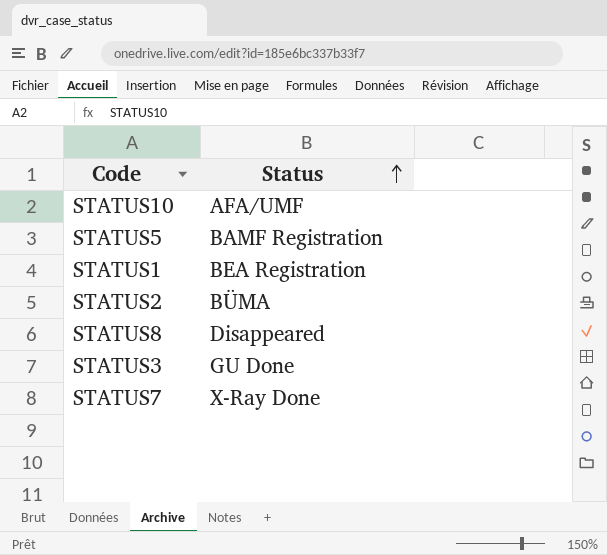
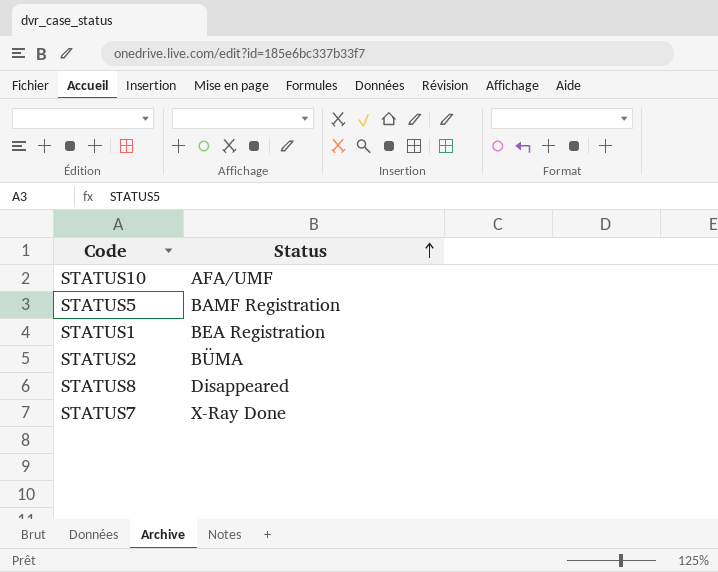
row STATUS3: GU Done -> none

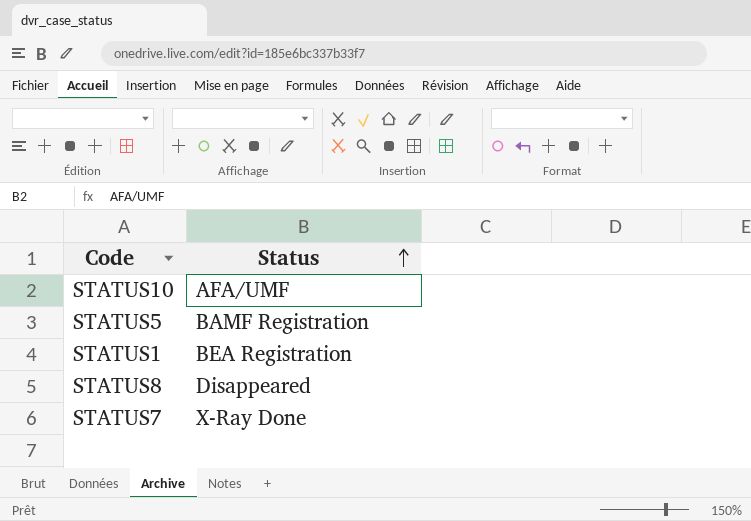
row STATUS2: BÜMA -> none

